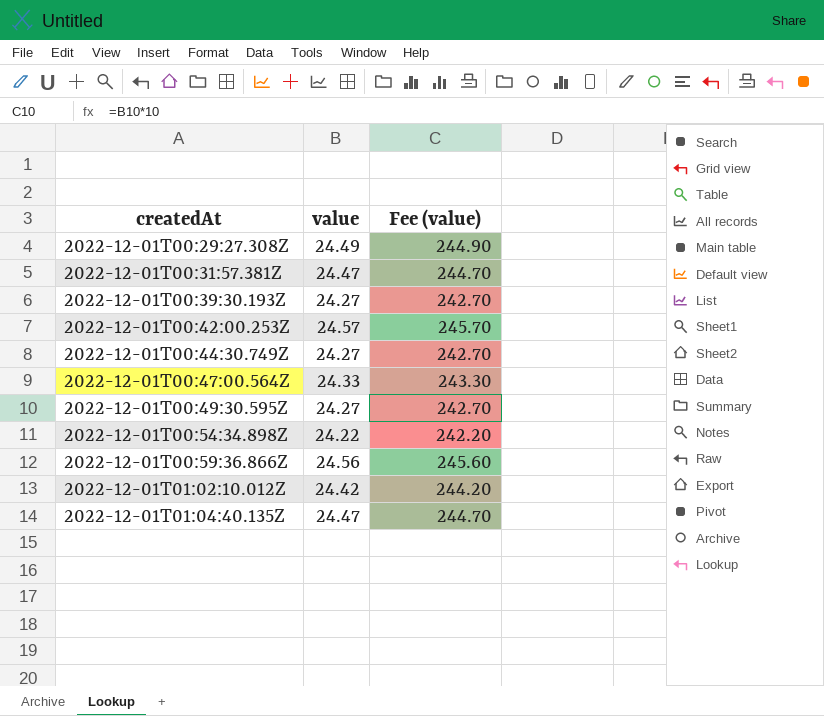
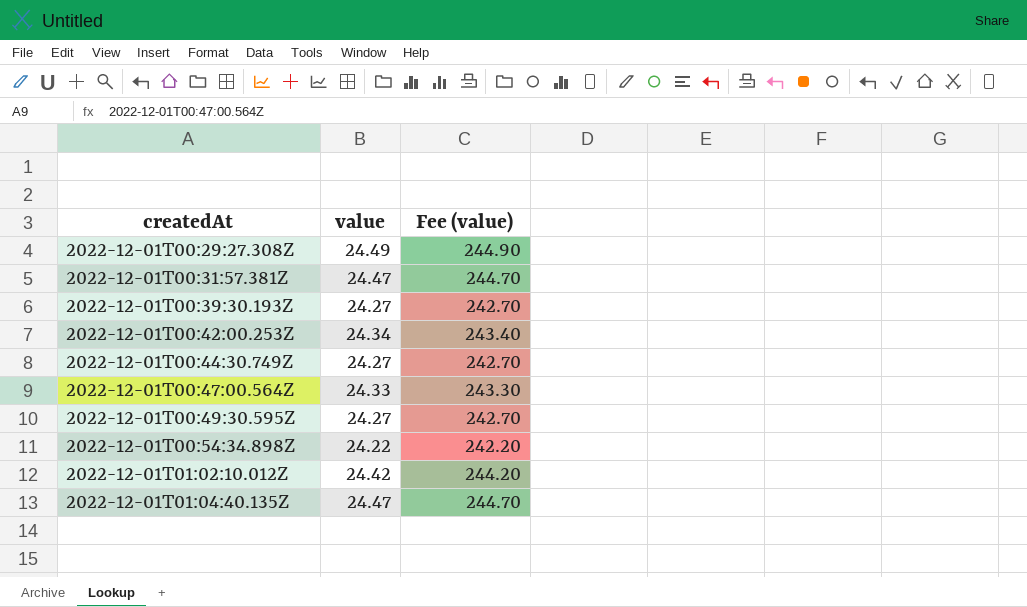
row 2022-12-01T00:59:36.866Z: 24.56 | 245.60 -> none
2022-12-01T00:42:00.253Z | value: 24.57 -> 24.34
2022-12-01T00:42:00.253Z | Fee (value): 245.70 -> 243.40

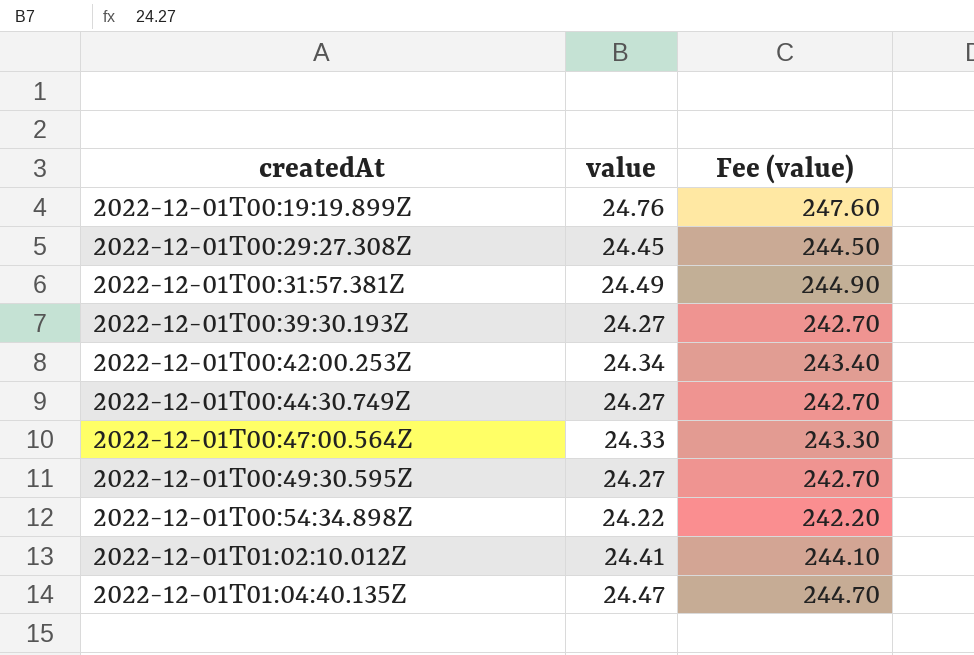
row 2022-12-01T00:19:19.899Z: none -> 24.76 | 247.60
2022-12-01T00:29:27.308Z | value: 24.49 -> 24.45
2022-12-01T00:29:27.308Z | Fee (value): 244.90 -> 244.50
2022-12-01T00:31:57.381Z | value: 24.47 -> 24.49
2022-12-01T00:31:57.381Z | Fee (value): 244.70 -> 244.90
2022-12-01T01:02:10.012Z | value: 24.42 -> 24.41
2022-12-01T01:02:10.012Z | Fee (value): 244.20 -> 244.10

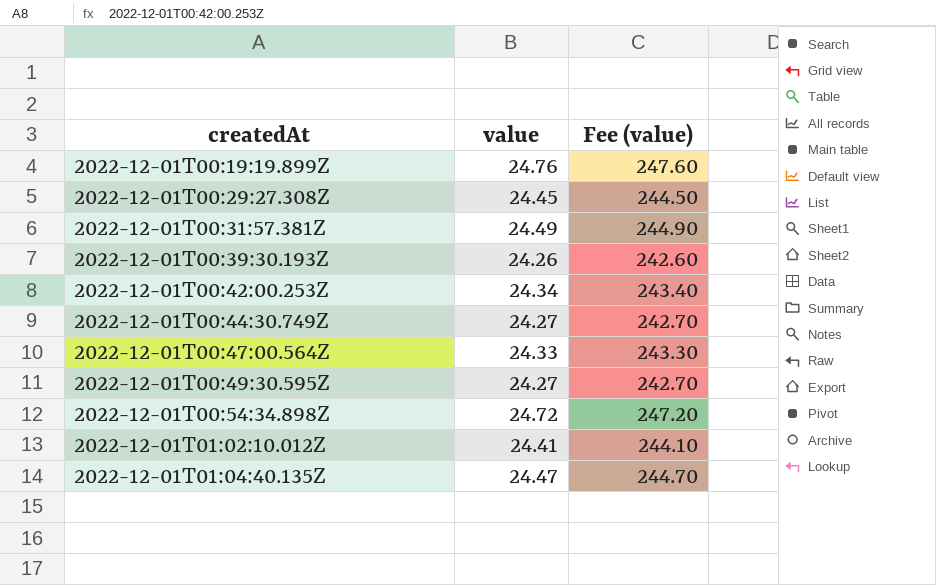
2022-12-01T00:39:30.193Z | value: 24.27 -> 24.26
2022-12-01T00:39:30.193Z | Fee (value): 242.70 -> 242.60
2022-12-01T00:54:34.898Z | value: 24.22 -> 24.72
2022-12-01T00:54:34.898Z | Fee (value): 242.20 -> 247.20

